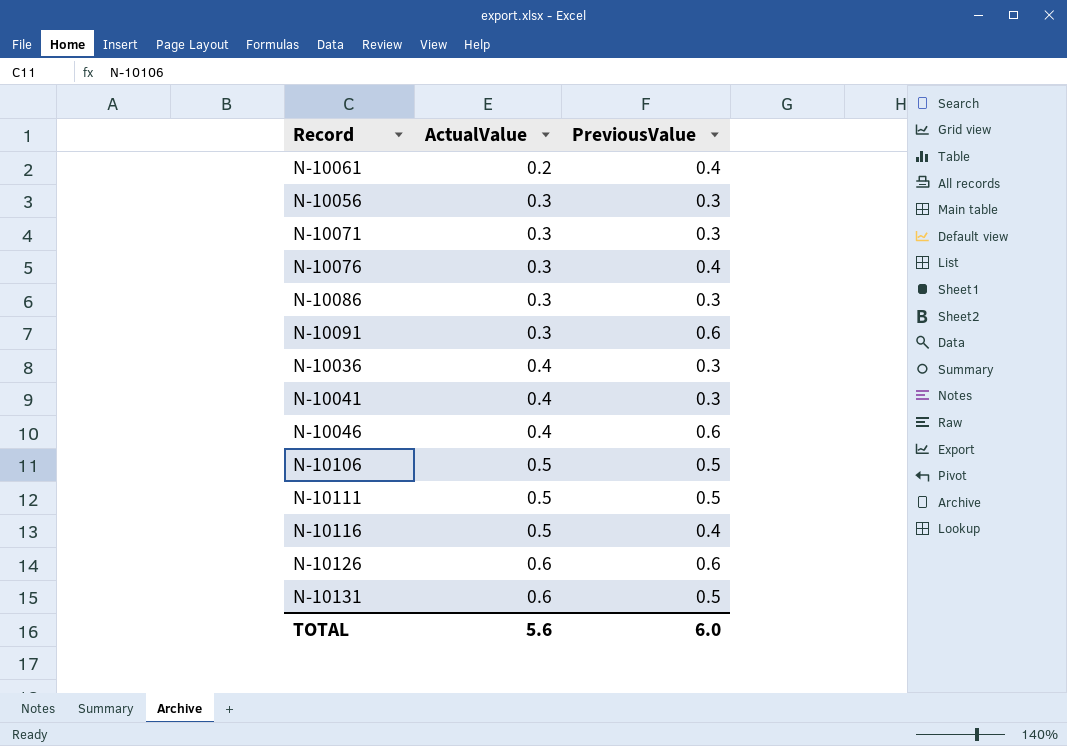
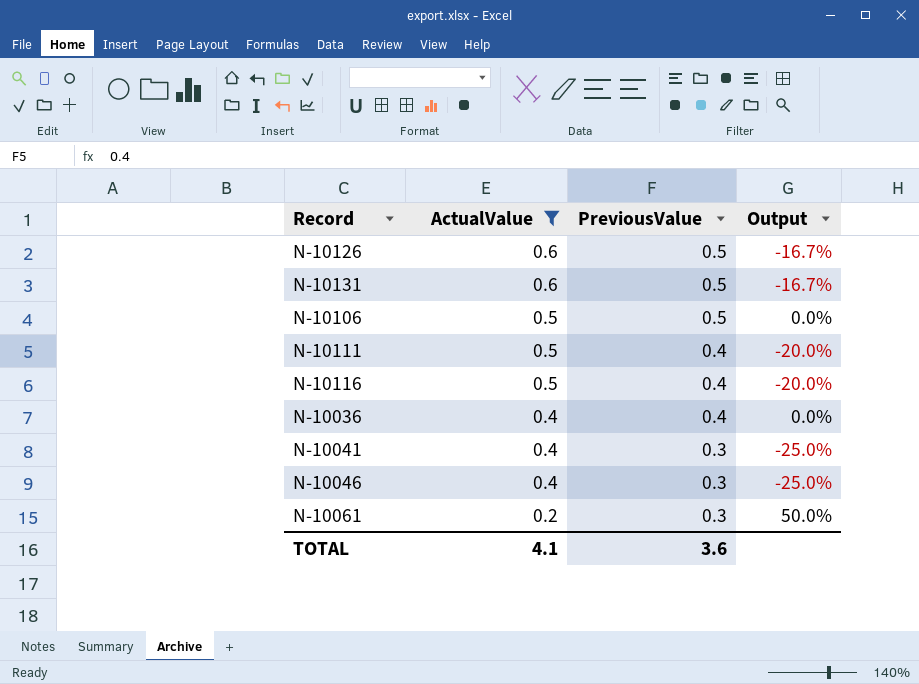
filter: none -> ActualValue != 0.3
row order: ActualValue ascending -> ActualValue descending
column Output | formula: none -> ([PreviousValue] - [ActualValue]) / [ActualValue]
N-10126 | PreviousValue: 0.6 -> 0.5
N-10111 | PreviousValue: 0.5 -> 0.4
N-10036 | PreviousValue: 0.3 -> 0.4
N-10046 | PreviousValue: 0.6 -> 0.3
N-10061 | PreviousValue: 0.4 -> 0.3
TOTAL | ActualValue: 5.6 -> 4.1
TOTAL | PreviousValue: 6.0 -> 3.6

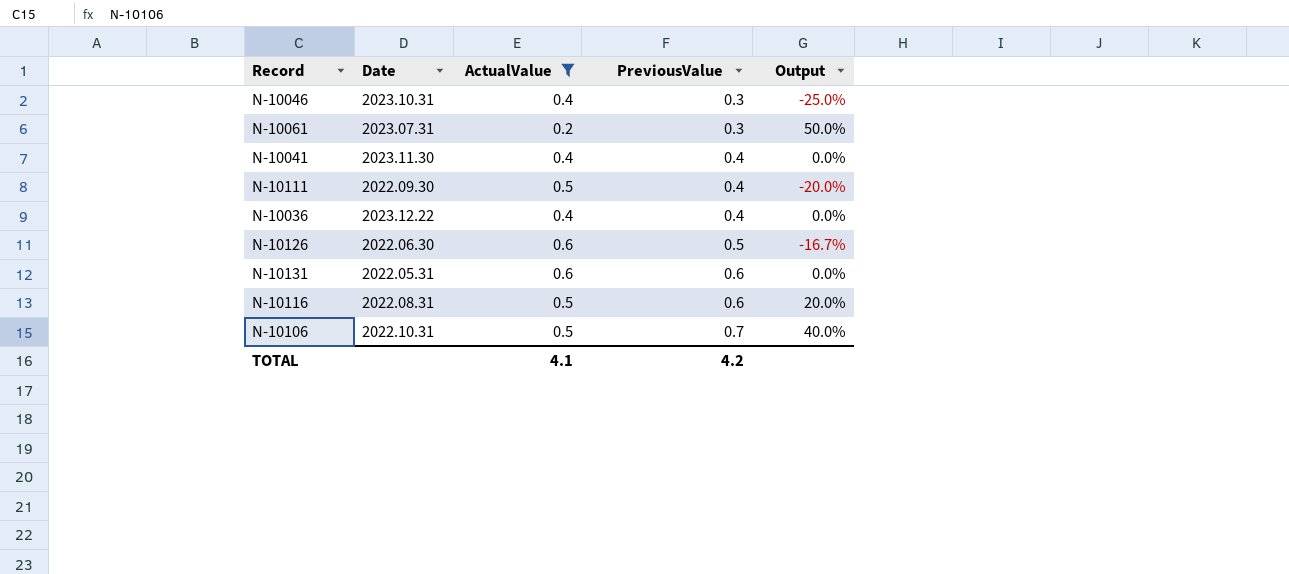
row order: ActualValue descending -> PreviousValue ascending
column Date | position: none -> 2
N-10041 | PreviousValue: 0.3 -> 0.4
N-10041 | Output: -25.0% -> 0.0%
N-10131 | PreviousValue: 0.5 -> 0.6
N-10131 | Output: -16.7% -> 0.0%
N-10116 | PreviousValue: 0.4 -> 0.6
N-10116 | Output: -20.0% -> 20.0%
N-10106 | PreviousValue: 0.5 -> 0.7
N-10106 | Output: 0.0% -> 40.0%
TOTAL | PreviousValue: 3.6 -> 4.2

